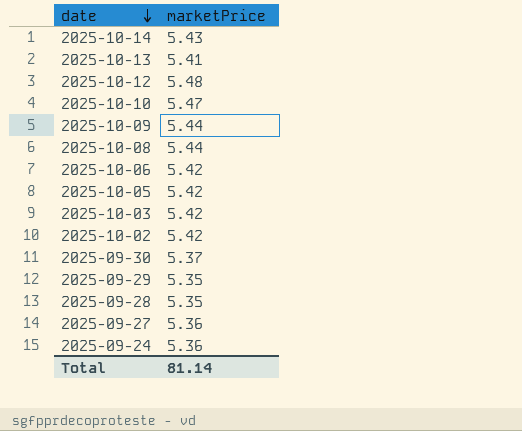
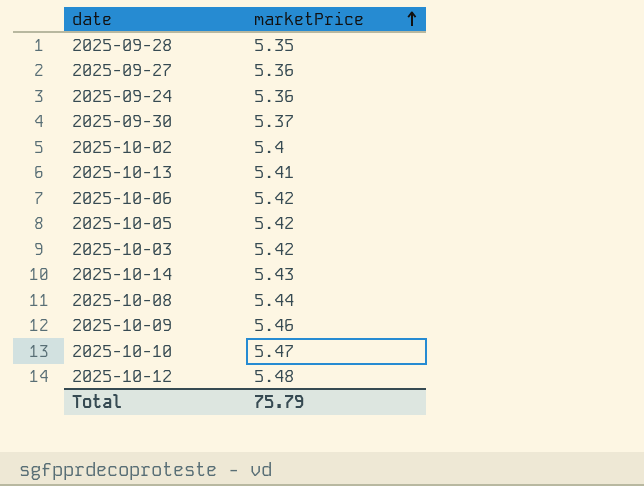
row order: date descending -> marketPrice ascending
row 2025-09-29: 5.35 -> none
2025-10-02 | marketPrice: 5.42 -> 5.4
2025-10-09 | marketPrice: 5.44 -> 5.46
Total | marketPrice: 81.14 -> 75.79

